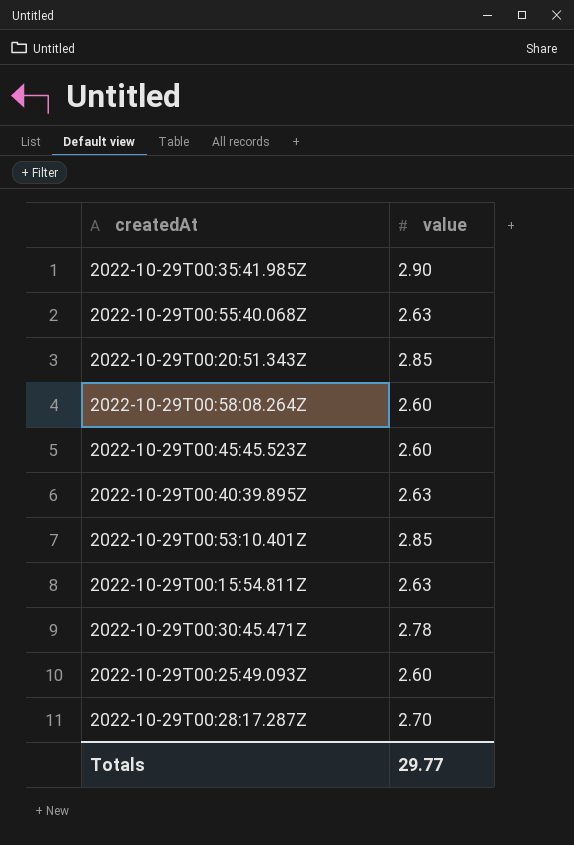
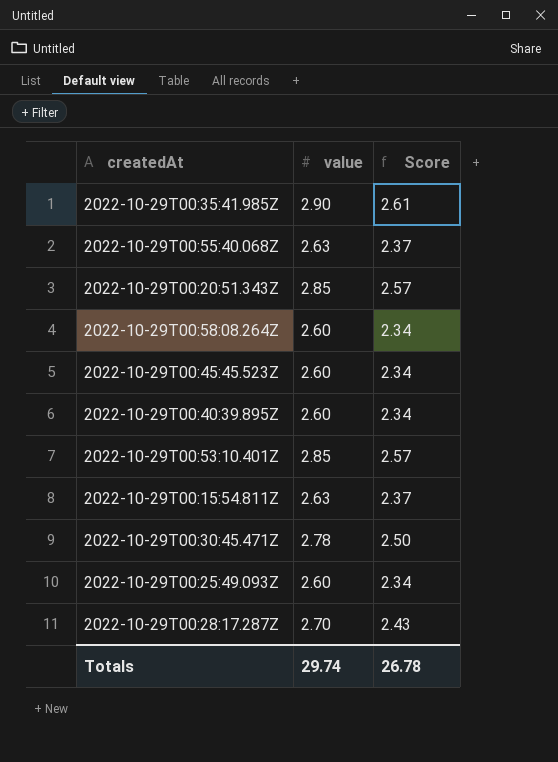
column Score | formula: none -> [value] * 0.9
2022-10-29T00:40:39.895Z | value: 2.63 -> 2.60
Totals | value: 29.77 -> 29.74

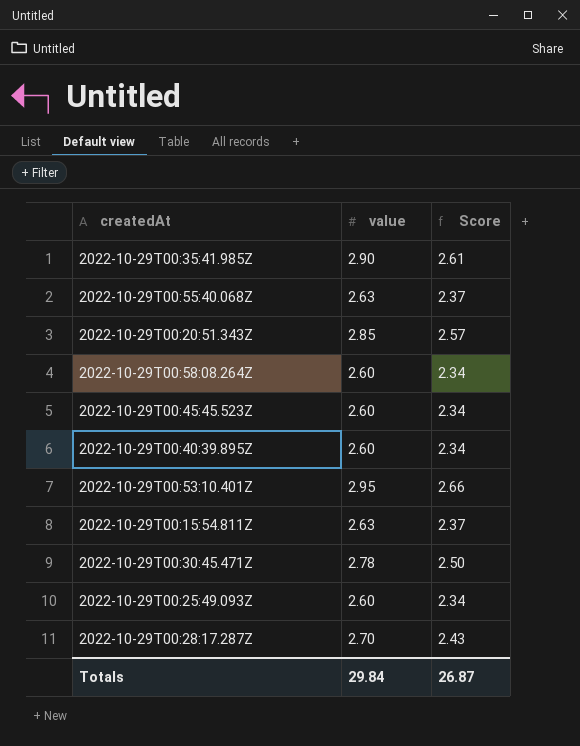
2022-10-29T00:53:10.401Z | value: 2.85 -> 2.95
2022-10-29T00:53:10.401Z | Score: 2.57 -> 2.66
Totals | value: 29.74 -> 29.84
Totals | Score: 26.78 -> 26.87

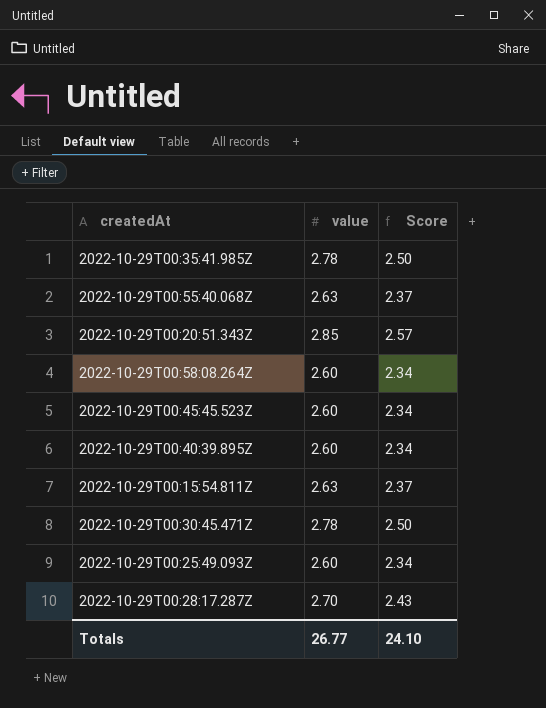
row 2022-10-29T00:53:10.401Z: 2.95 | 2.66 -> none
2022-10-29T00:35:41.985Z | value: 2.90 -> 2.78
2022-10-29T00:35:41.985Z | Score: 2.61 -> 2.50
Totals | value: 29.84 -> 26.77
Totals | Score: 26.87 -> 24.10

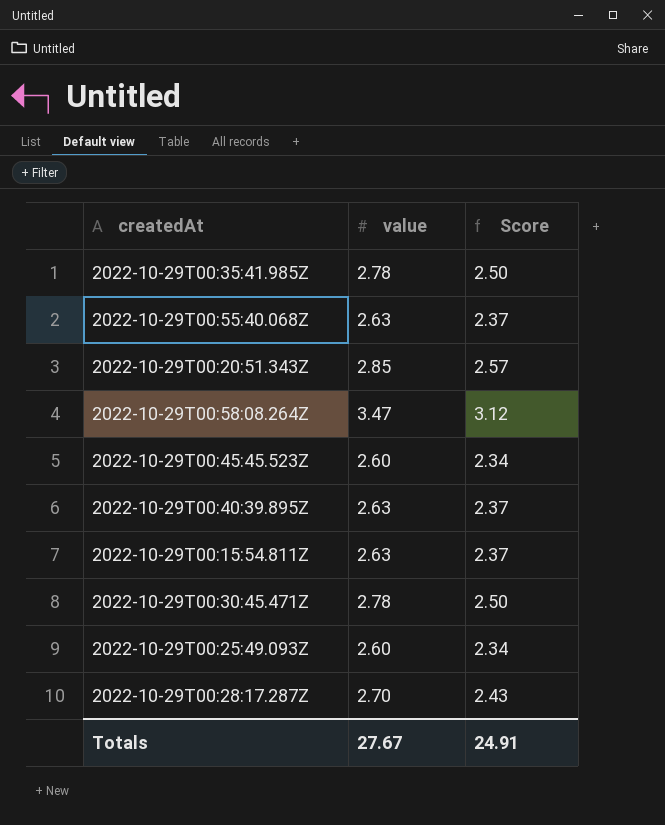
2022-10-29T00:58:08.264Z | value: 2.60 -> 3.47
2022-10-29T00:58:08.264Z | Score: 2.34 -> 3.12
2022-10-29T00:40:39.895Z | value: 2.60 -> 2.63
2022-10-29T00:40:39.895Z | Score: 2.34 -> 2.37
Totals | value: 26.77 -> 27.67
Totals | Score: 24.10 -> 24.91

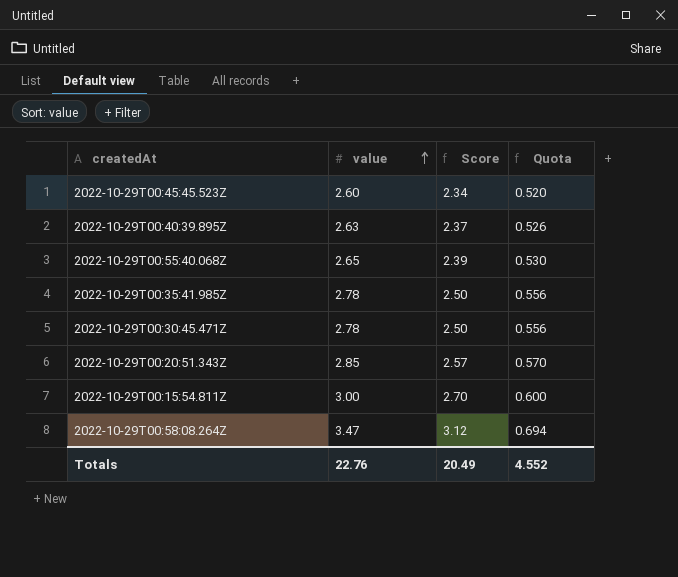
row order: none -> value ascending
column Quota | formula: none -> [value] * 0.2
row 2022-10-29T00:25:49.093Z: 2.60 | 2.34 -> none
row 2022-10-29T00:28:17.287Z: 2.70 | 2.43 -> none
2022-10-29T00:55:40.068Z | value: 2.63 -> 2.65
2022-10-29T00:55:40.068Z | Score: 2.37 -> 2.39
2022-10-29T00:15:54.811Z | value: 2.63 -> 3.00
2022-10-29T00:15:54.811Z | Score: 2.37 -> 2.70
Totals | value: 27.67 -> 22.76
Totals | Score: 24.91 -> 20.49

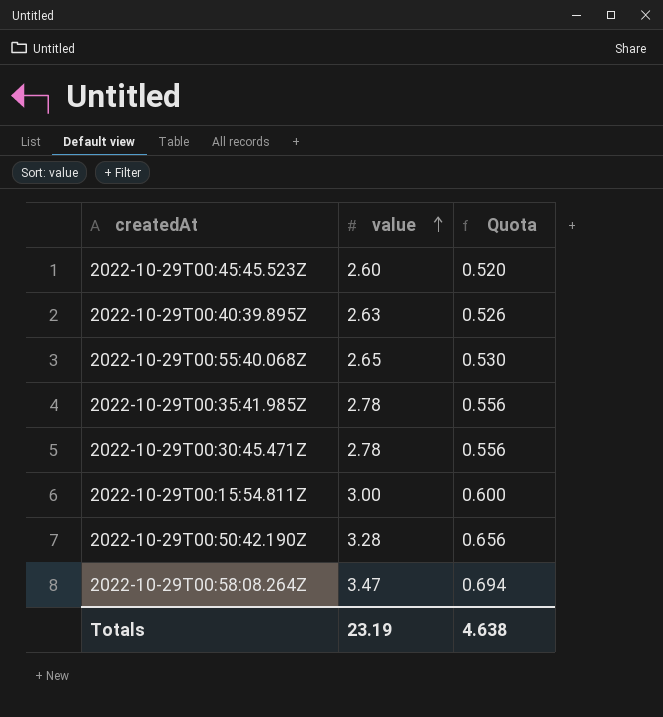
column Score | formula: [value] * 0.9 -> none
row 2022-10-29T00:20:51.343Z: 2.85 | 2.57 | 0.570 -> none
row 2022-10-29T00:50:42.190Z: none -> 3.28 | 0.656
Totals | value: 22.76 -> 23.19
Totals | Quota: 4.552 -> 4.638

